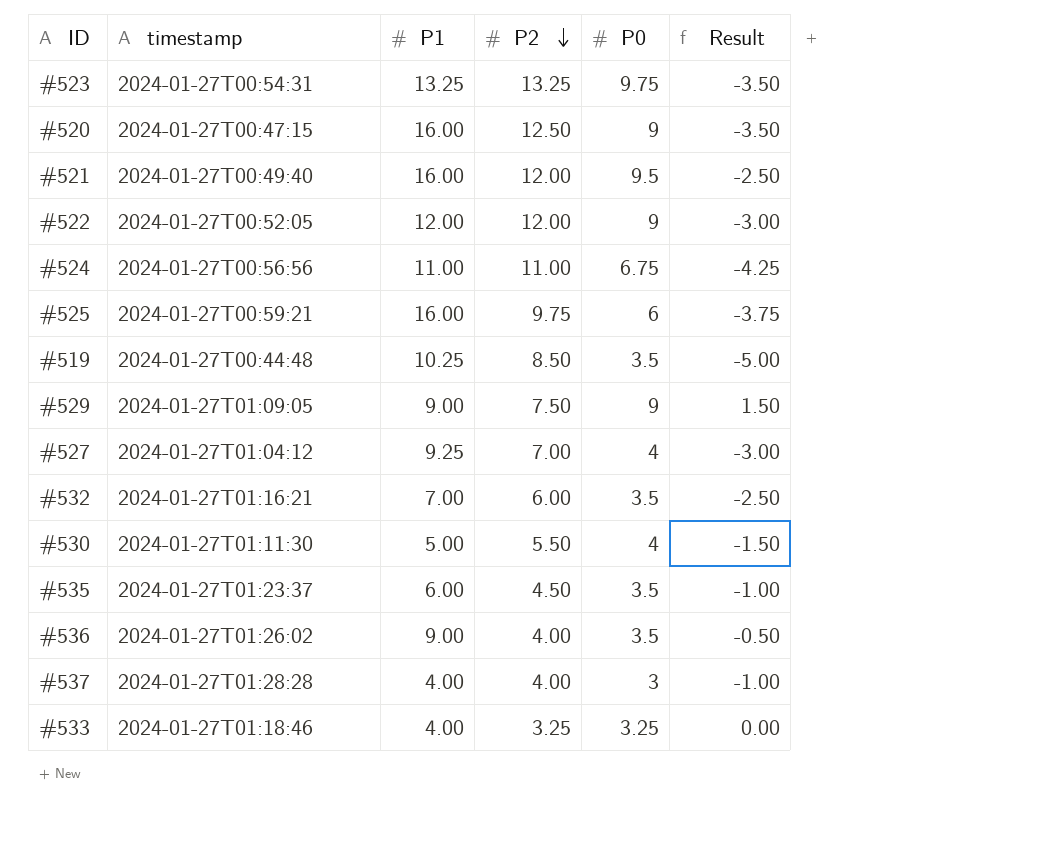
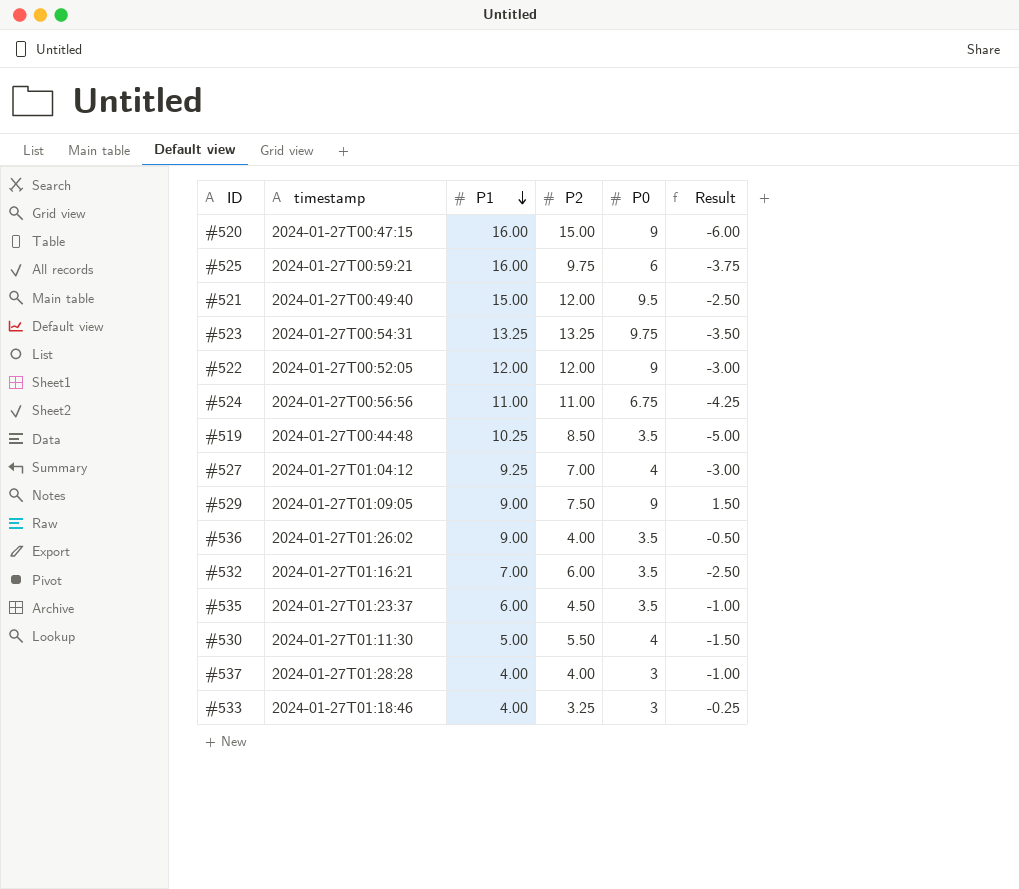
row order: P2 descending -> P1 descending
#520 | P2: 12.50 -> 15.00
#520 | Result: -3.50 -> -6.00
#521 | P1: 16.00 -> 15.00
#533 | P0: 3.25 -> 3
#533 | Result: 0.00 -> -0.25

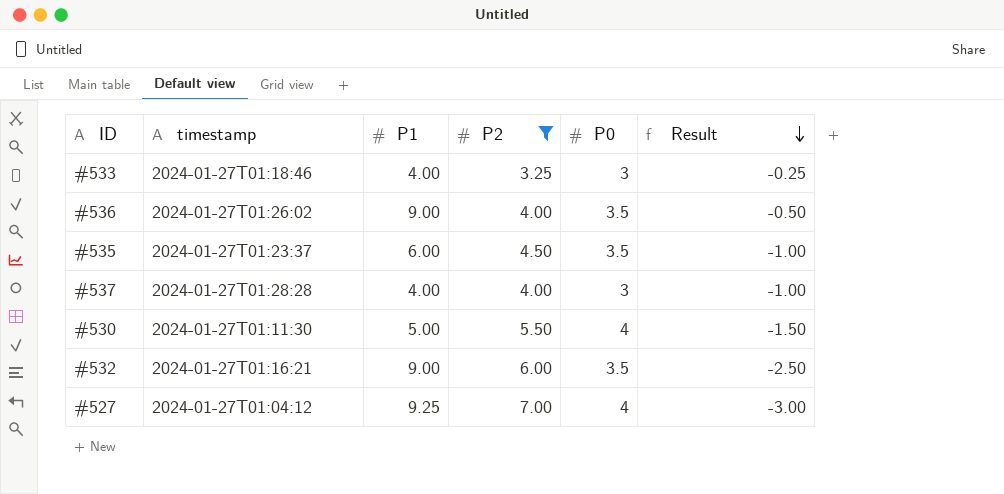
filter: none -> P2 <= 7.00
row order: P1 descending -> Result descending
#532 | P1: 7.00 -> 9.00

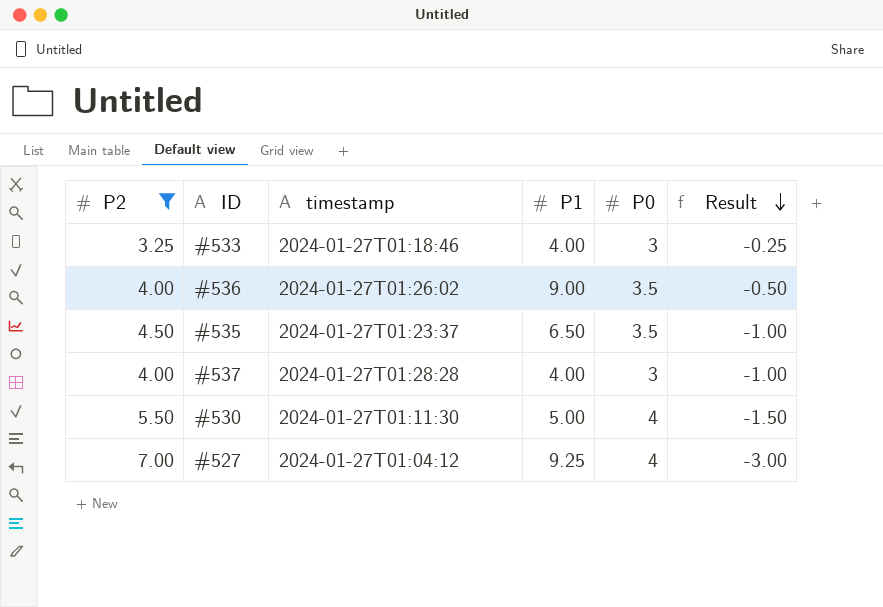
column P2 | position: 4 -> 1
row #532: 2024-01-27T01:16:21 | 9.00 | 6.00 | 3.5 | -2.50 -> none
#535 | P1: 6.00 -> 6.50

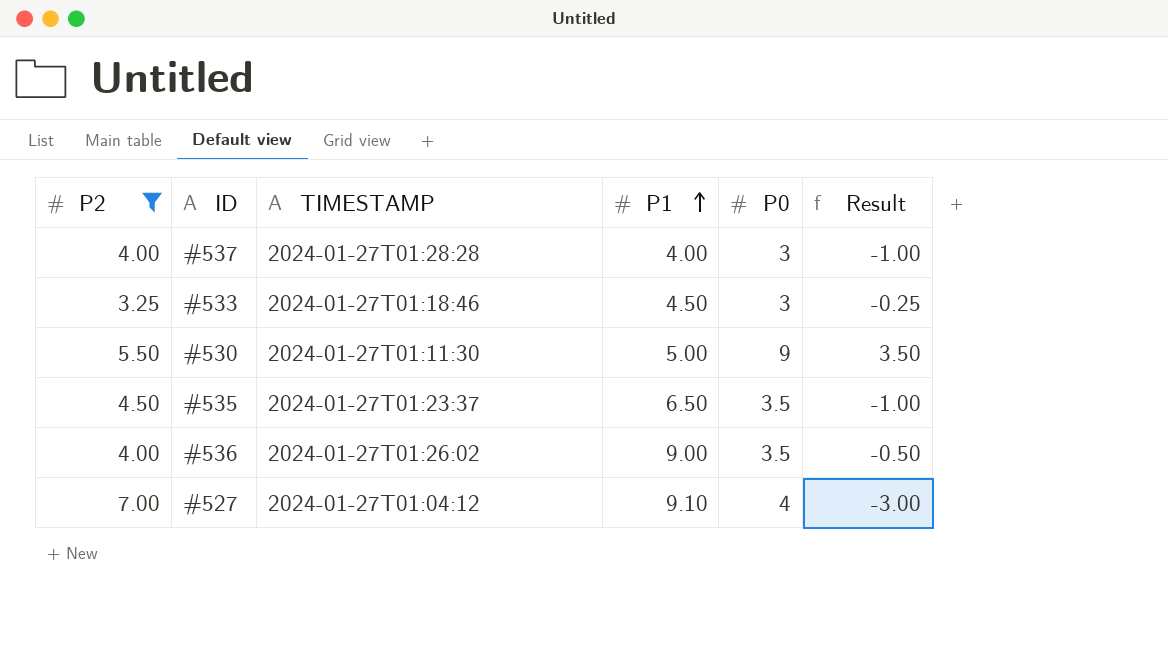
row order: Result descending -> P1 ascending
column name: timestamp -> TIMESTAMP
#533 | P1: 4.00 -> 4.50
#530 | P0: 4 -> 9
#530 | Result: -1.50 -> 3.50
#527 | P1: 9.25 -> 9.10

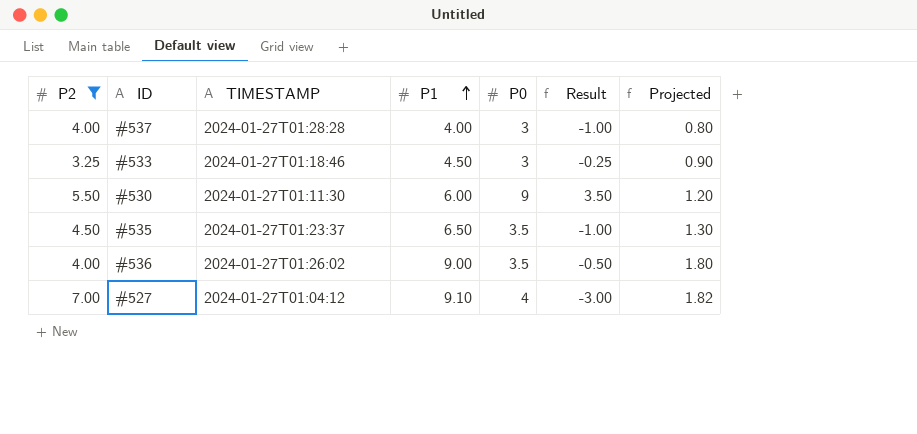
column Projected | formula: none -> [P1] * 0.2
#530 | P1: 5.00 -> 6.00

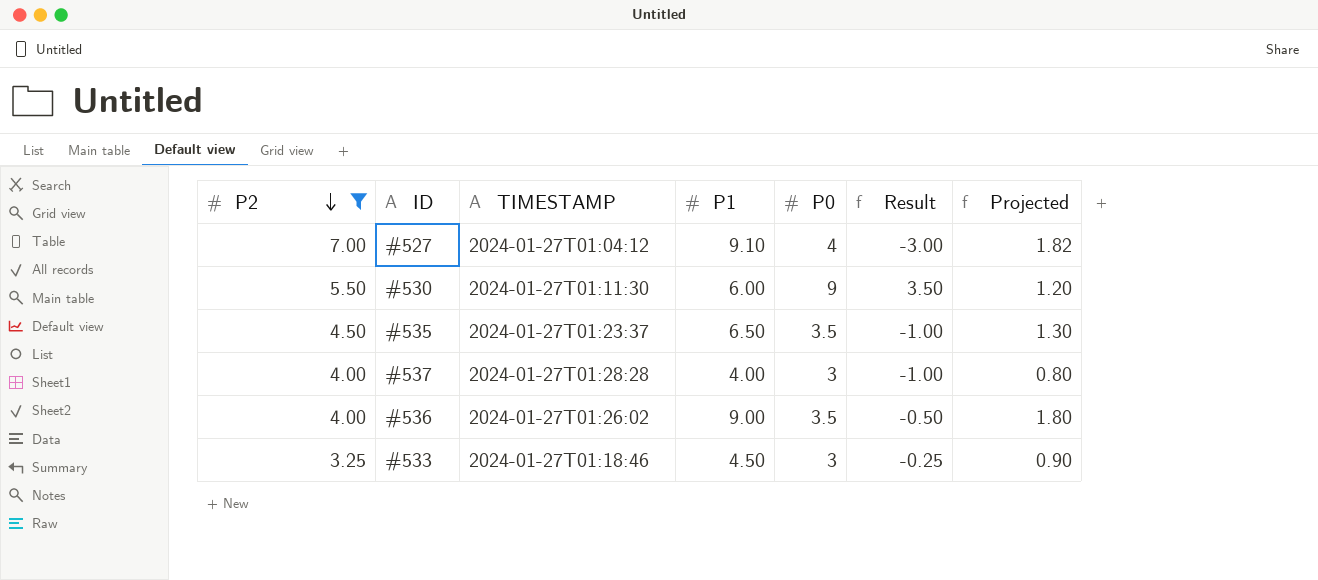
row order: P1 ascending -> P2 descending

